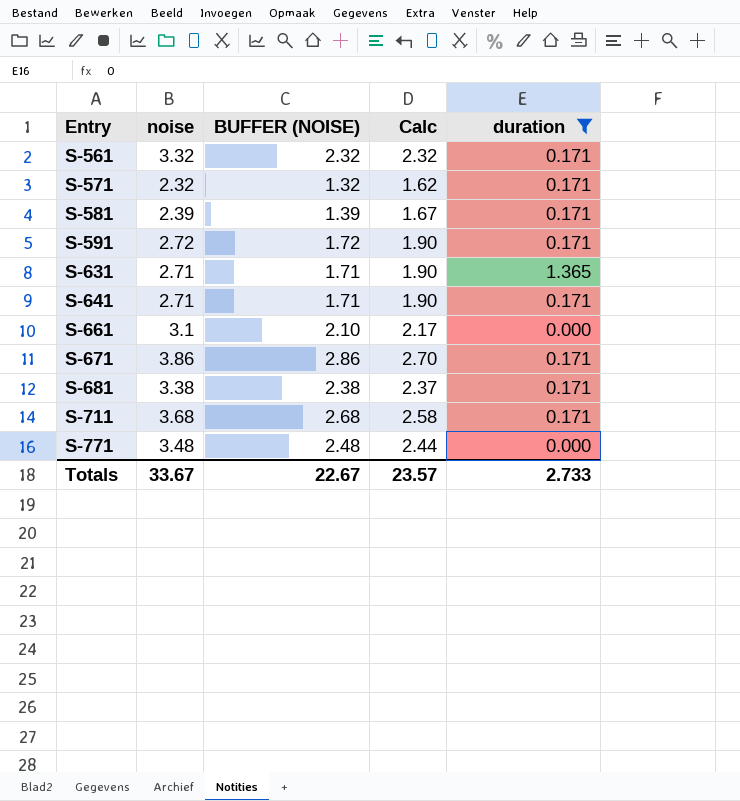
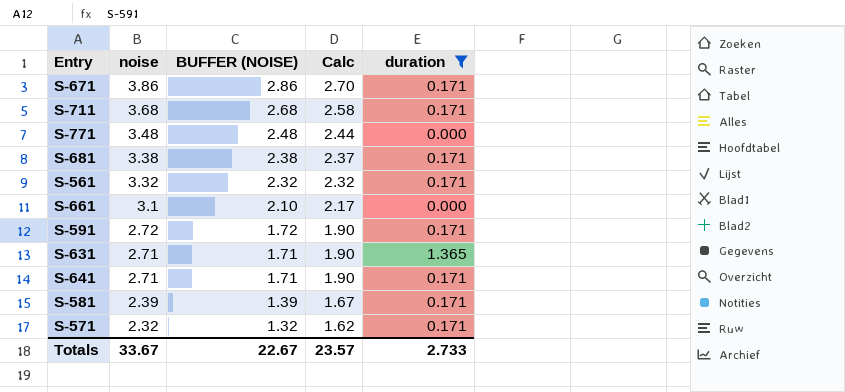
row order: Entry ascending -> noise descending

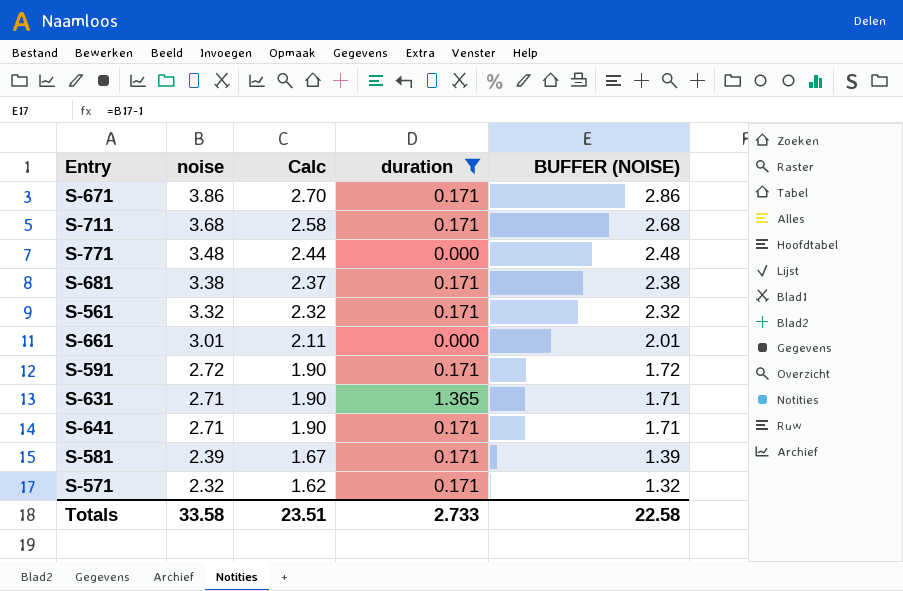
column BUFFER (NOISE) | position: 3 -> 5
S-661 | noise: 3.1 -> 3.01
S-661 | Calc: 2.17 -> 2.11
S-661 | BUFFER (NOISE): 2.10 -> 2.01
Totals | noise: 33.67 -> 33.58
Totals | Calc: 23.57 -> 23.51
Totals | BUFFER (NOISE): 22.67 -> 22.58

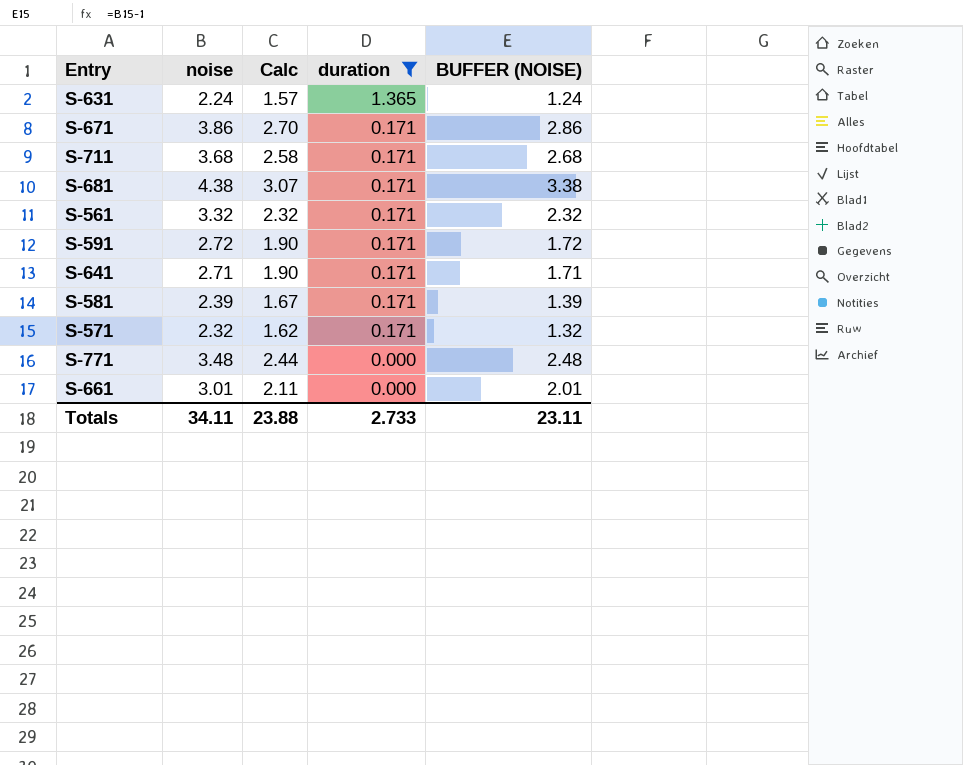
row order: noise descending -> duration descending
S-631 | noise: 2.71 -> 2.24
S-631 | Calc: 1.90 -> 1.57
S-631 | BUFFER (NOISE): 1.71 -> 1.24
S-681 | noise: 3.38 -> 4.38
S-681 | Calc: 2.37 -> 3.07
S-681 | BUFFER (NOISE): 2.38 -> 3.38
Totals | noise: 33.58 -> 34.11
Totals | Calc: 23.51 -> 23.88
Totals | BUFFER (NOISE): 22.58 -> 23.11

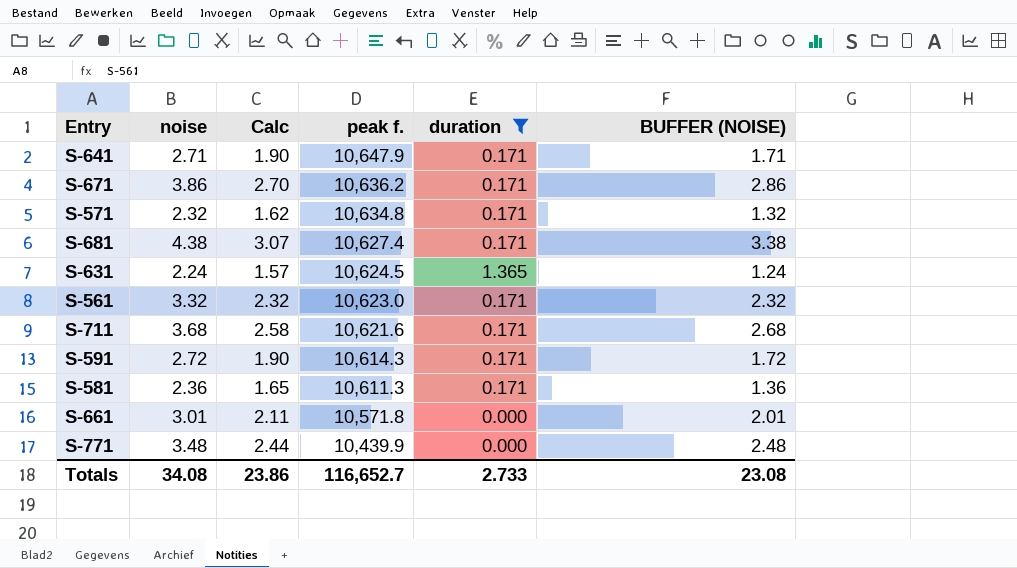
row order: duration descending -> peak f. descending
column peak f. | position: none -> 4
S-581 | noise: 2.39 -> 2.36
S-581 | Calc: 1.67 -> 1.65
S-581 | BUFFER (NOISE): 1.39 -> 1.36
Totals | noise: 34.11 -> 34.08
Totals | Calc: 23.88 -> 23.86
Totals | BUFFER (NOISE): 23.11 -> 23.08

